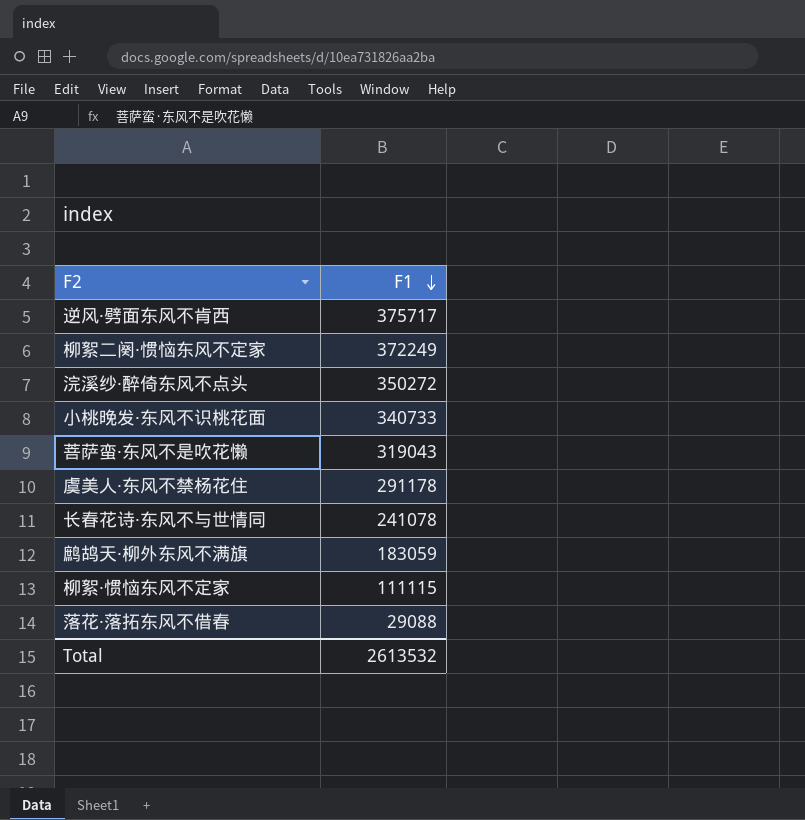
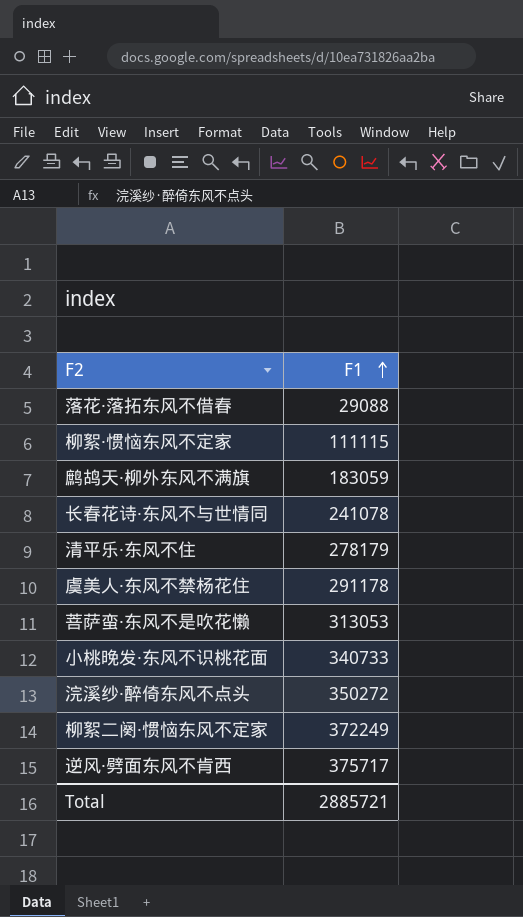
row order: F1 descending -> F1 ascending
row 清平乐·东风不住: none -> 278179
菩萨蛮·东风不是吹花懒 | F1: 319043 -> 313053
Total | F1: 2613532 -> 2885721

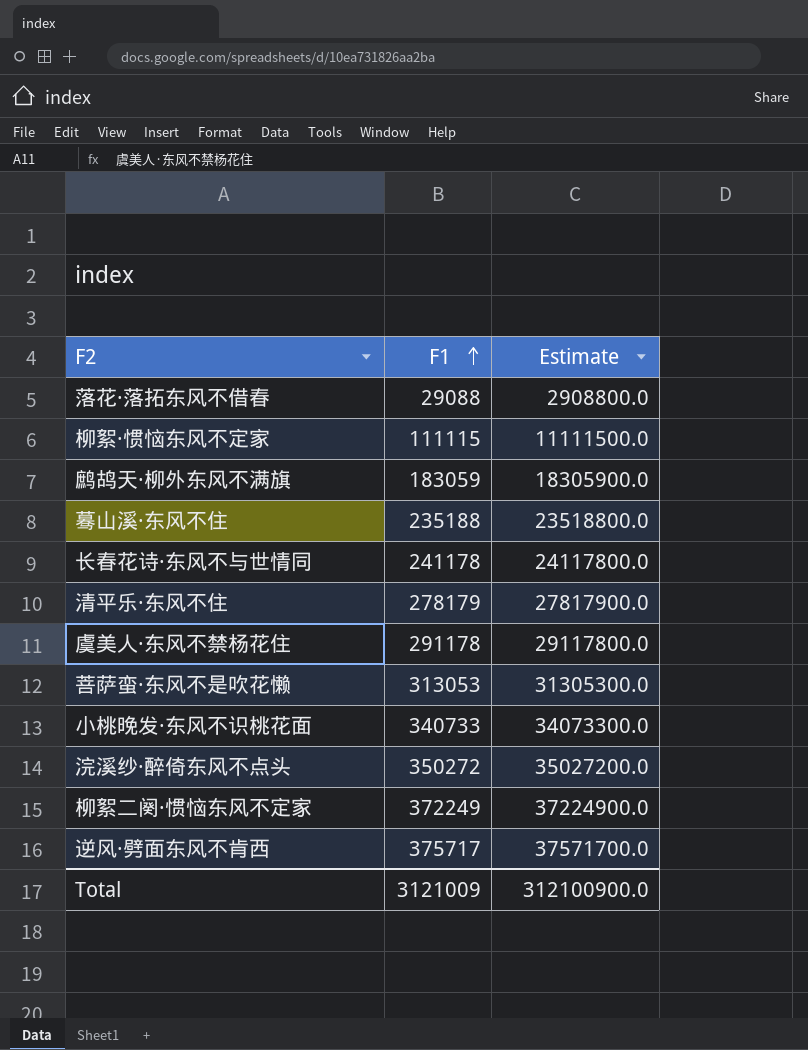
column Estimate | formula: none -> [F1] * 100
row 蓦山溪·东风不住: none -> 235188 | 23518800.0
长春花诗·东风不与世情同 | F1: 241078 -> 241178
Total | F1: 2885721 -> 3121009

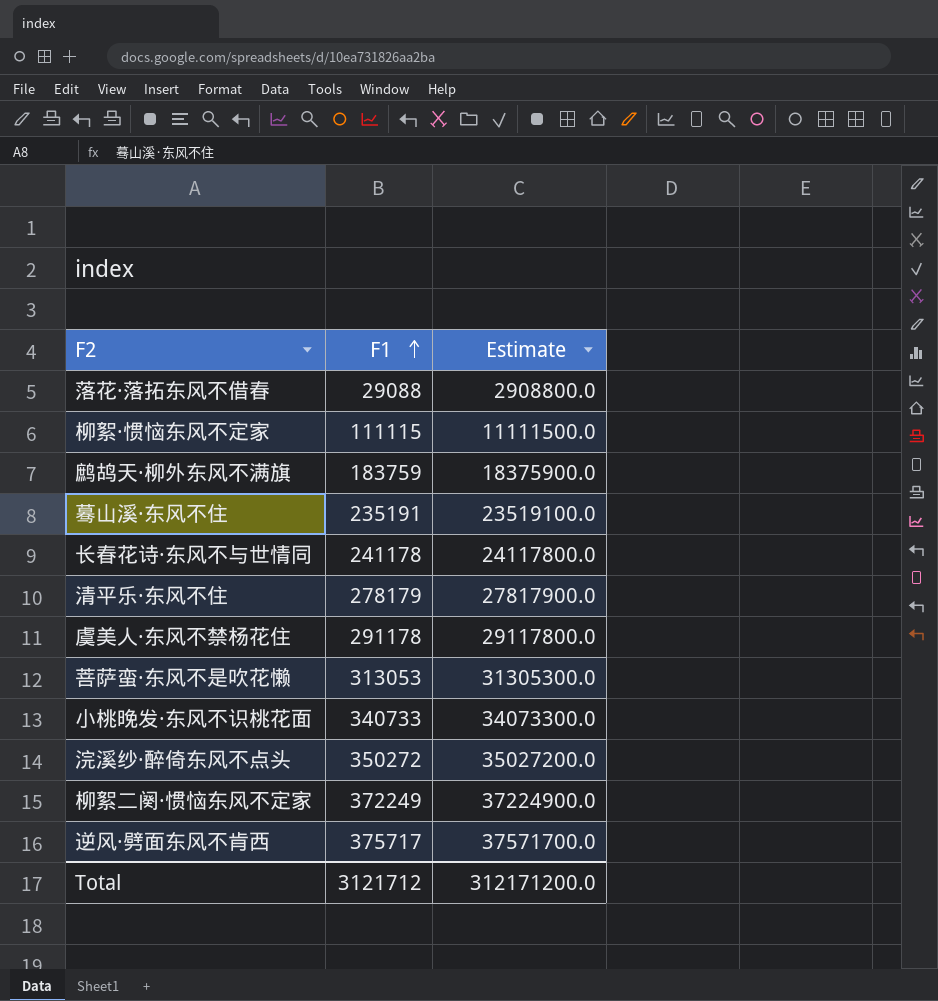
鹧鸪天·柳外东风不满旗 | F1: 183059 -> 183759
鹧鸪天·柳外东风不满旗 | Estimate: 18305900.0 -> 18375900.0
蓦山溪·东风不住 | F1: 235188 -> 235191
蓦山溪·东风不住 | Estimate: 23518800.0 -> 23519100.0
Total | F1: 3121009 -> 3121712
Total | Estimate: 312100900.0 -> 312171200.0

